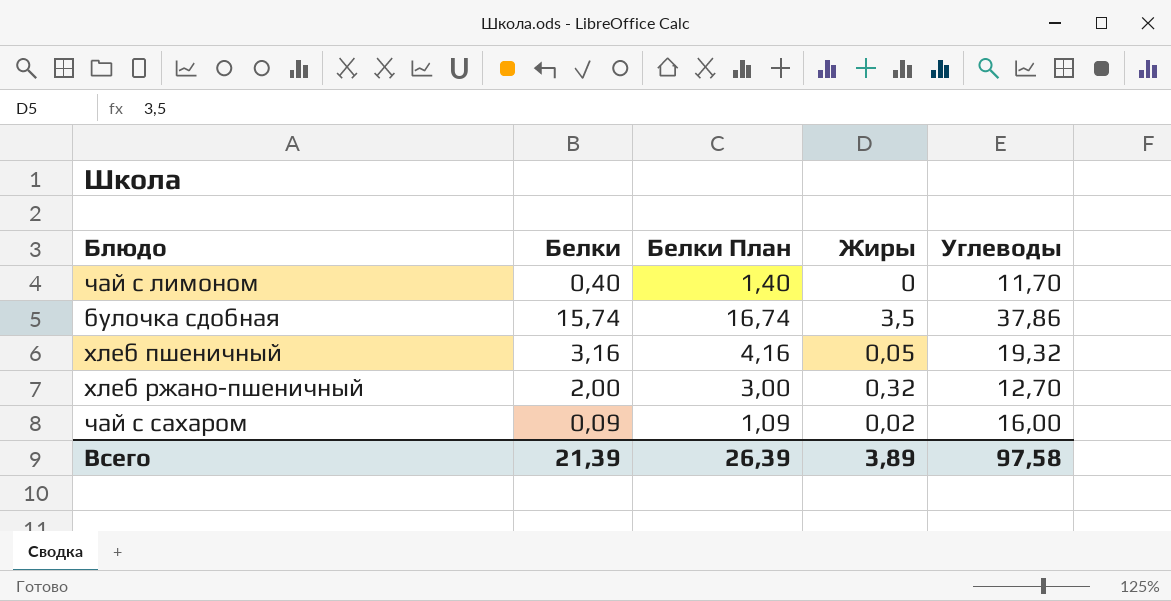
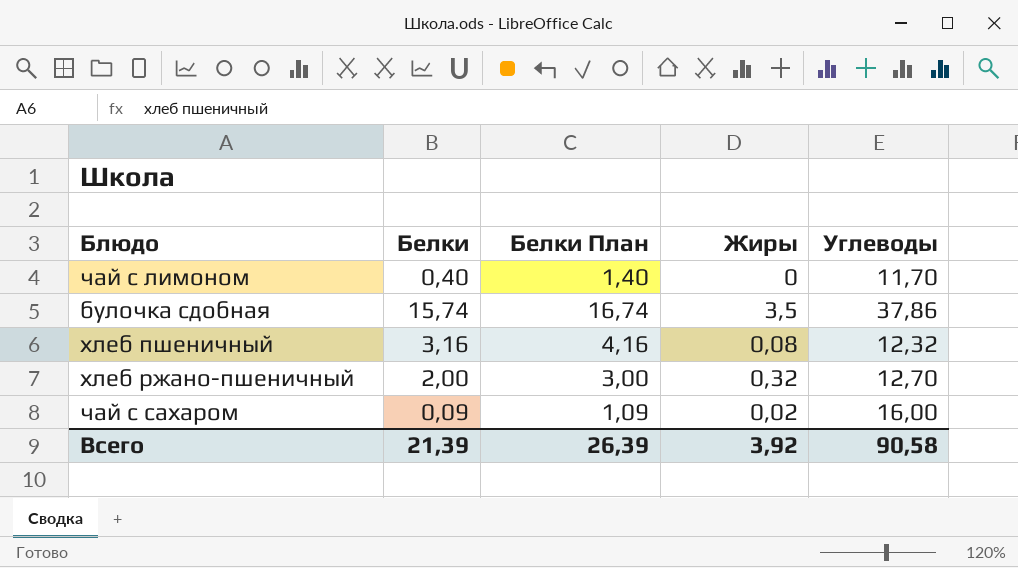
хлеб пшеничный | Жиры: 0,05 -> 0,08
хлеб пшеничный | Углеводы: 19,32 -> 12,32
Всего | Жиры: 3,89 -> 3,92
Всего | Углеводы: 97,58 -> 90,58

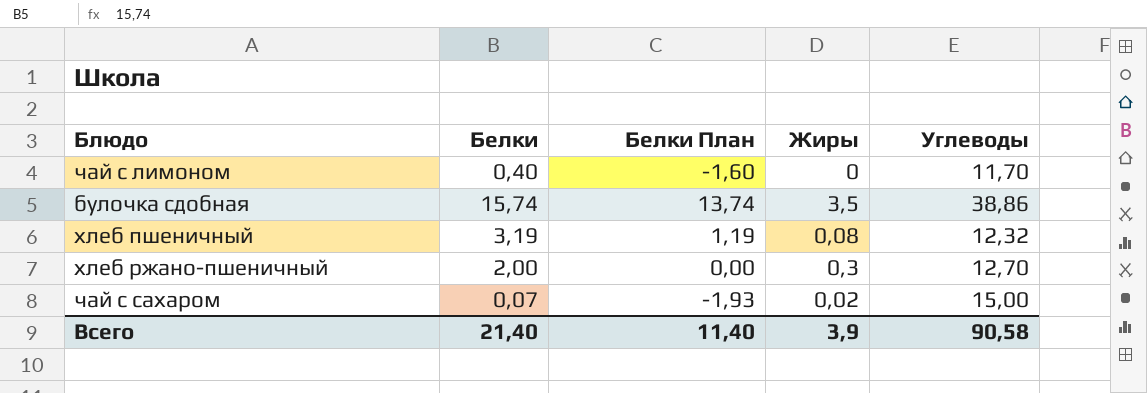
column Белки План | formula: [Белки] + 1 -> [Белки] - 2
булочка сдобная | Углеводы: 37,86 -> 38,86
хлеб пшеничный | Белки: 3,16 -> 3,19
хлеб ржано-пшеничный | Жиры: 0,32 -> 0,3
чай с сахаром | Белки: 0,09 -> 0,07
чай с сахаром | Углеводы: 16,00 -> 15,00
Всего | Белки: 21,39 -> 21,40
Всего | Белки План: 26,39 -> 11,40
Всего | Жиры: 3,92 -> 3,9

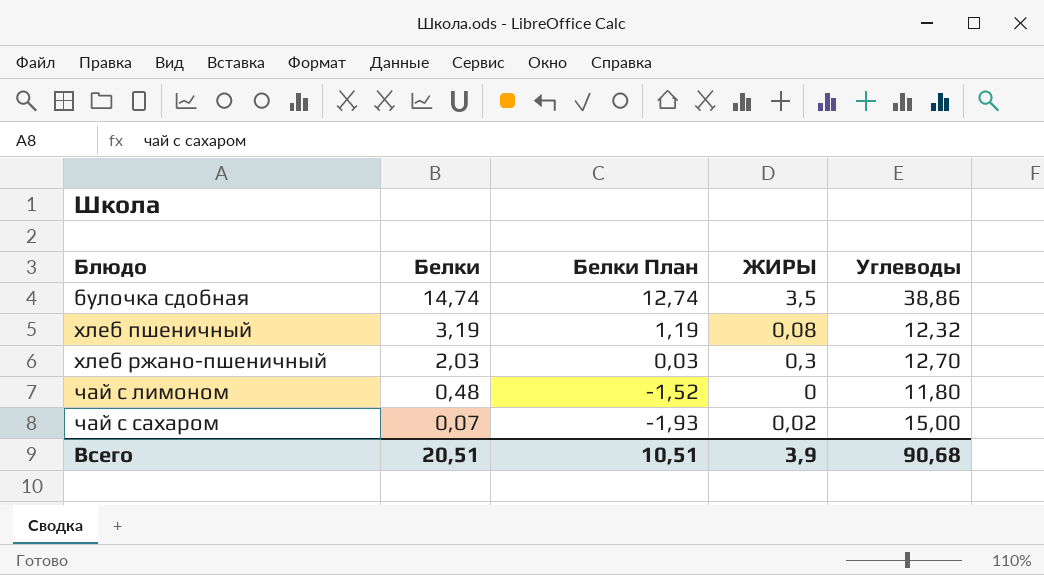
row order: none -> Блюдо ascending
column name: Жиры -> ЖИРЫ
булочка сдобная | Белки: 15,74 -> 14,74
булочка сдобная | Белки План: 13,74 -> 12,74
хлеб ржано-пшеничный | Белки: 2,00 -> 2,03
хлеб ржано-пшеничный | Белки План: 0,00 -> 0,03
чай с лимоном | Белки: 0,40 -> 0,48
чай с лимоном | Белки План: -1,60 -> -1,52
чай с лимоном | Углеводы: 11,70 -> 11,80
Всего | Белки: 21,40 -> 20,51
Всего | Белки План: 11,40 -> 10,51
Всего | Углеводы: 90,58 -> 90,68

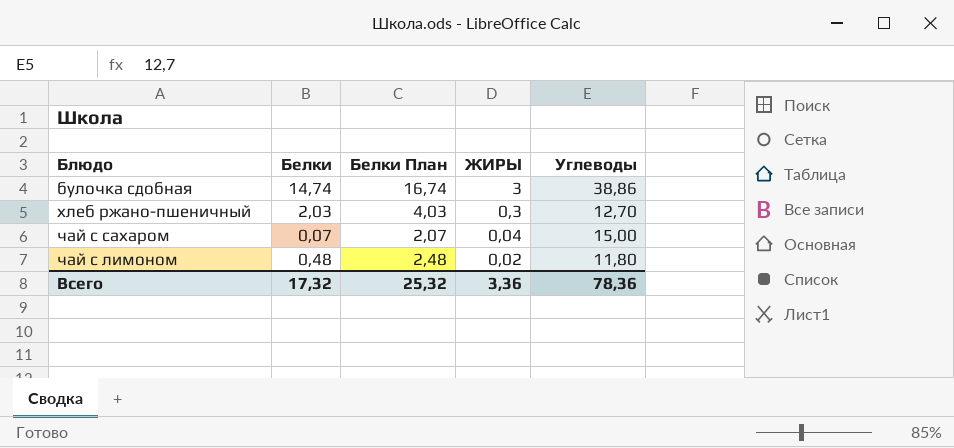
row order: Блюдо ascending -> ЖИРЫ descending
column Белки План | formula: [Белки] - 2 -> [Белки] + 2
row хлеб пшеничный: 3,19 | 1,19 | 0,08 | 12,32 -> none
булочка сдобная | ЖИРЫ: 3,5 -> 3
чай с сахаром | ЖИРЫ: 0,02 -> 0,04
чай с лимоном | ЖИРЫ: 0 -> 0,02
Всего | Белки: 20,51 -> 17,32
Всего | Белки План: 10,51 -> 25,32
Всего | ЖИРЫ: 3,9 -> 3,36
Всего | Углеводы: 90,68 -> 78,36

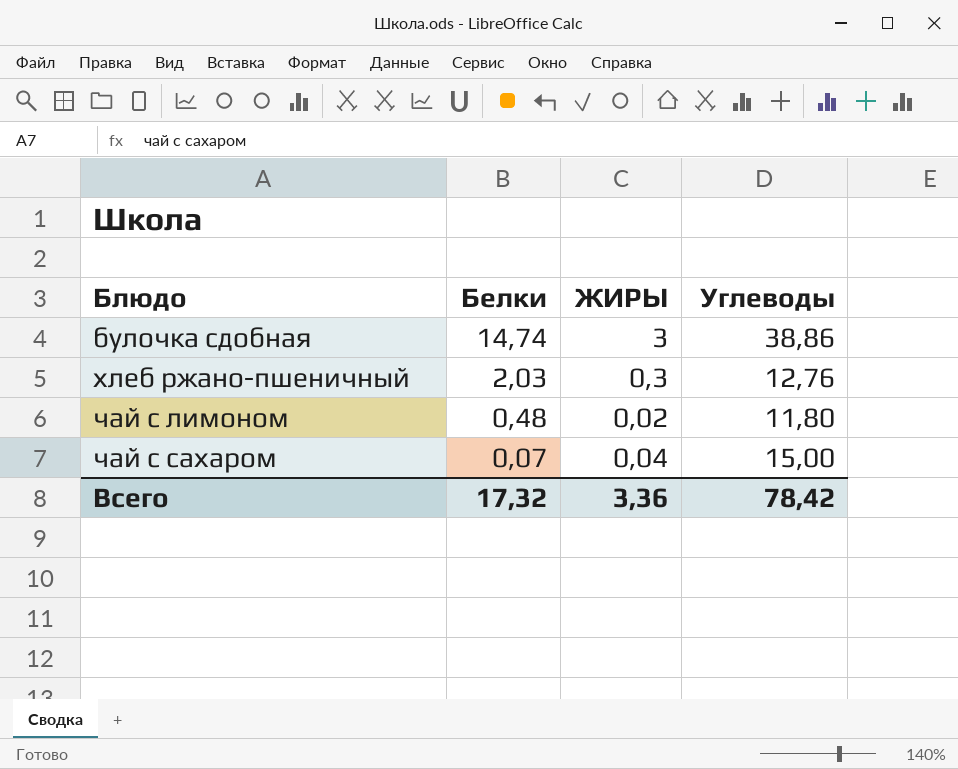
row order: ЖИРЫ descending -> Блюдо ascending
column Белки План | formula: [Белки] + 2 -> none
хлеб ржано-пшеничный | Углеводы: 12,70 -> 12,76
Всего | Углеводы: 78,36 -> 78,42

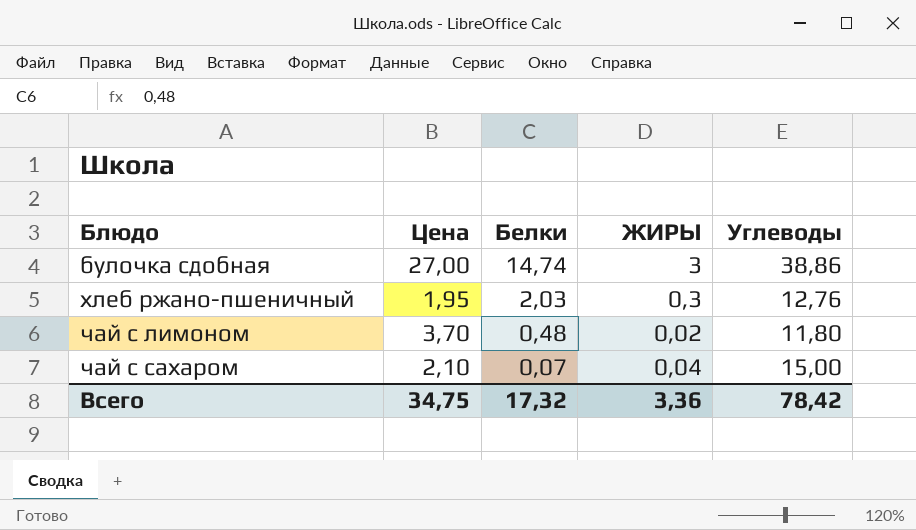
column Цена | position: none -> 2

